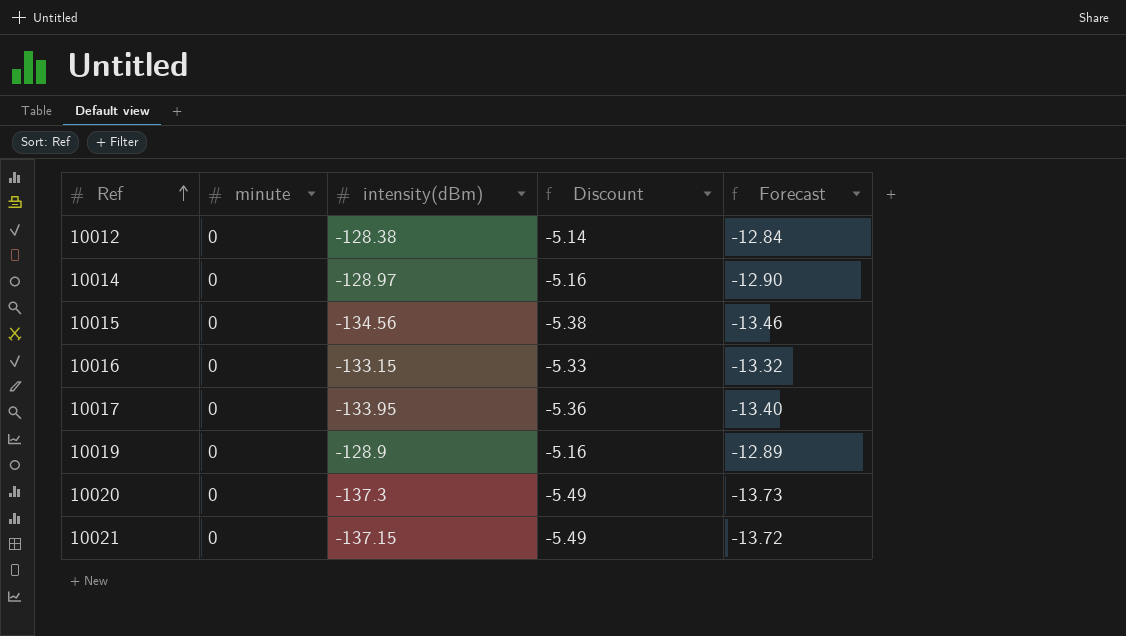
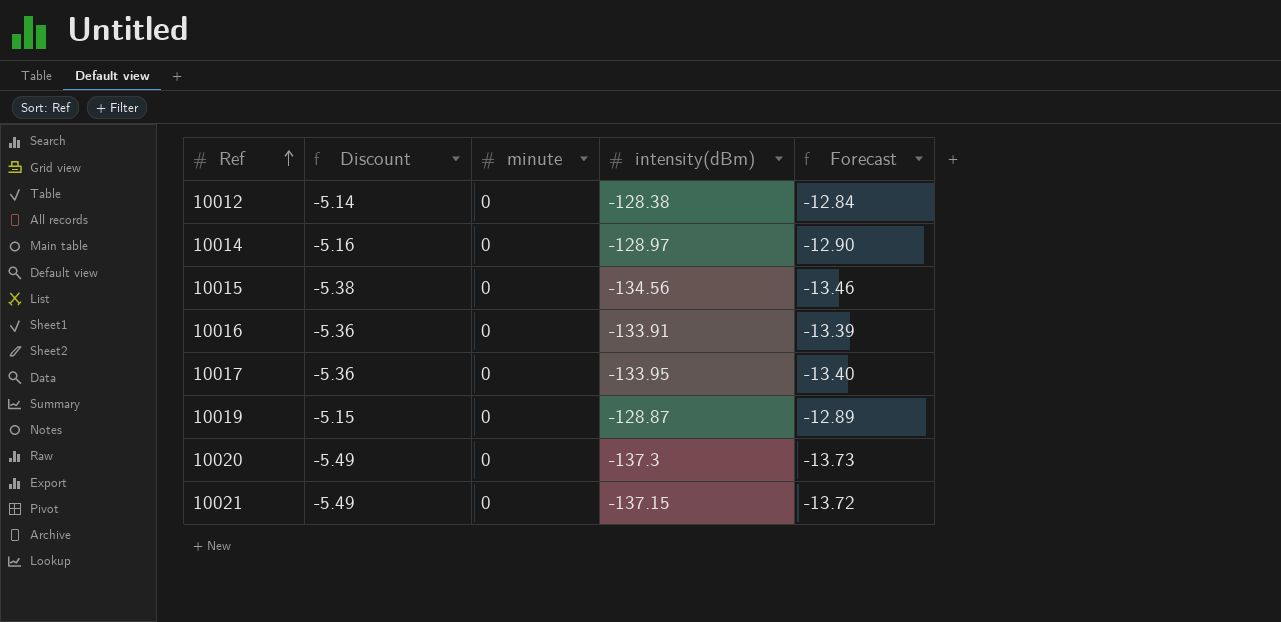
column Discount | position: 4 -> 2
10016 | Discount: -5.33 -> -5.36
10016 | intensity(dBm): -133.15 -> -133.91
10016 | Forecast: -13.32 -> -13.39
10019 | Discount: -5.16 -> -5.15
10019 | intensity(dBm): -128.9 -> -128.87

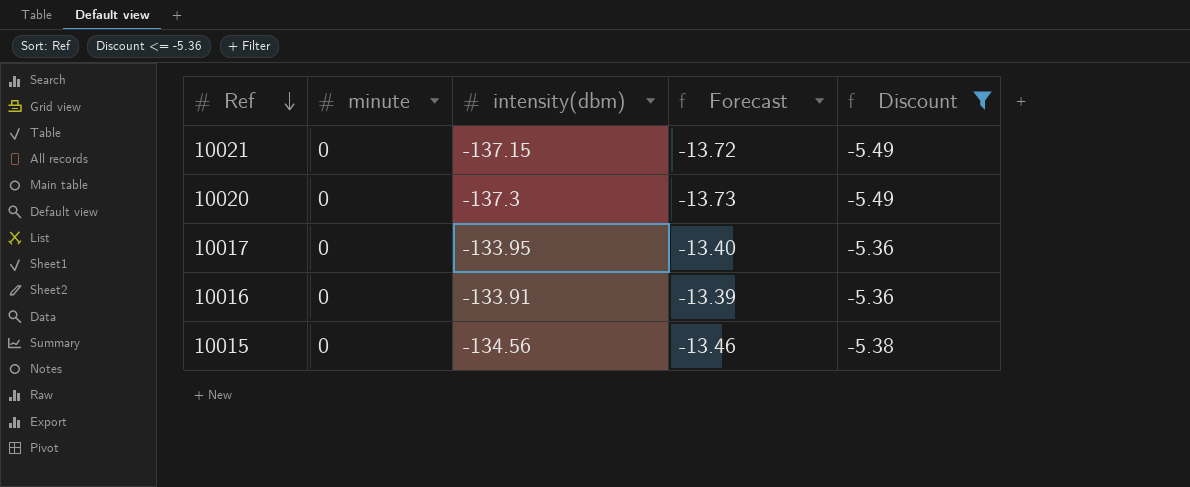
filter: none -> Discount <= -5.36
row order: Ref ascending -> Ref descending
column name: intensity(dBm) -> intensity(dbm)
column Discount | position: 2 -> 5

